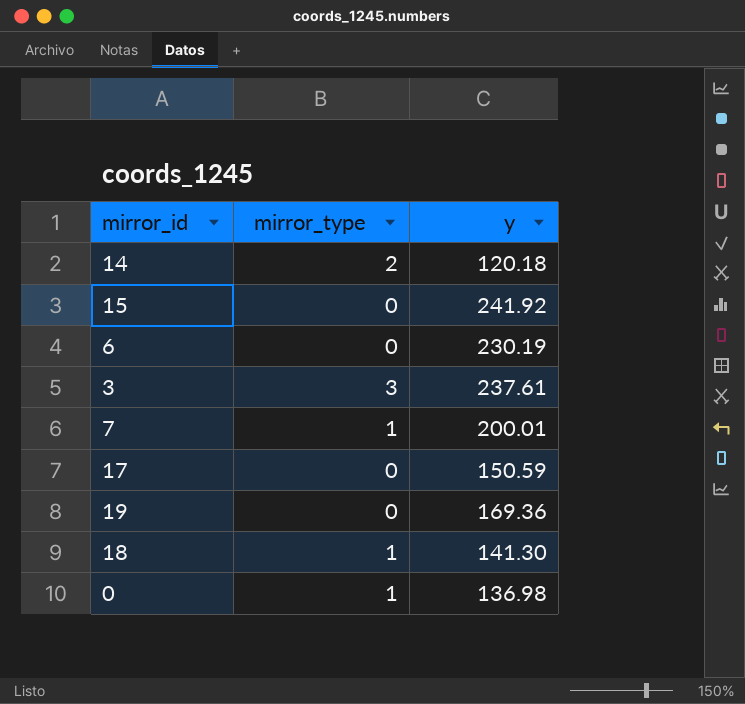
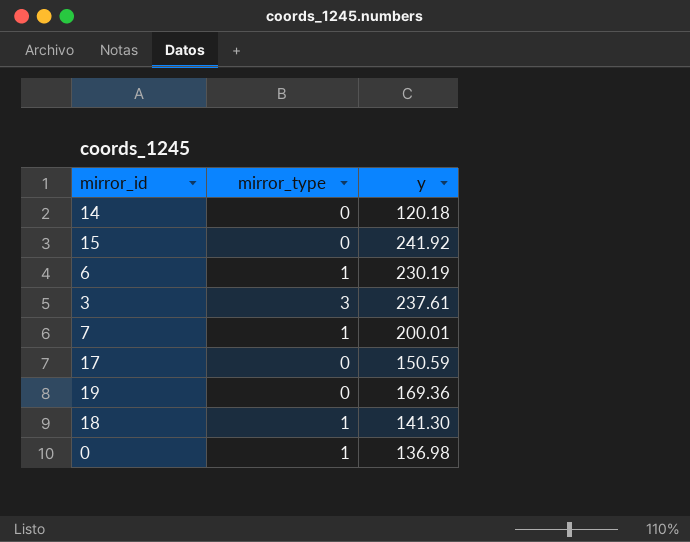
14 | mirror_type: 2 -> 0
6 | mirror_type: 0 -> 1

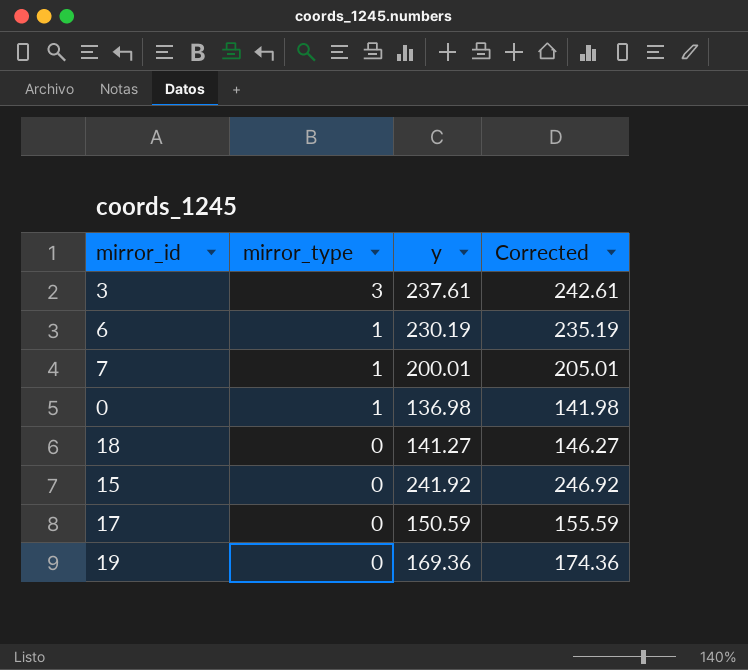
row order: none -> mirror_type descending
column Corrected | formula: none -> [y] + 5
row 14: 0 | 120.18 -> none
18 | mirror_type: 1 -> 0
18 | y: 141.30 -> 141.27

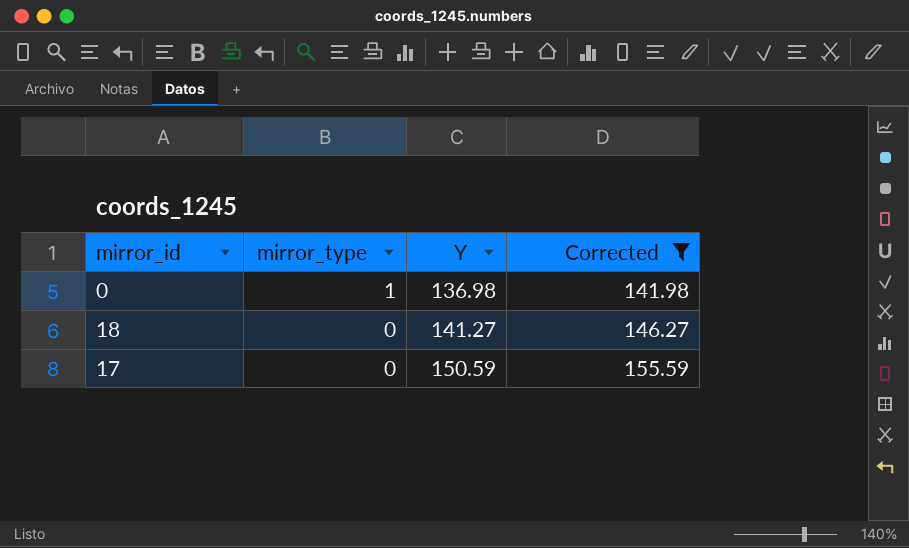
filter: none -> Corrected <= 155.59
column name: y -> Y

